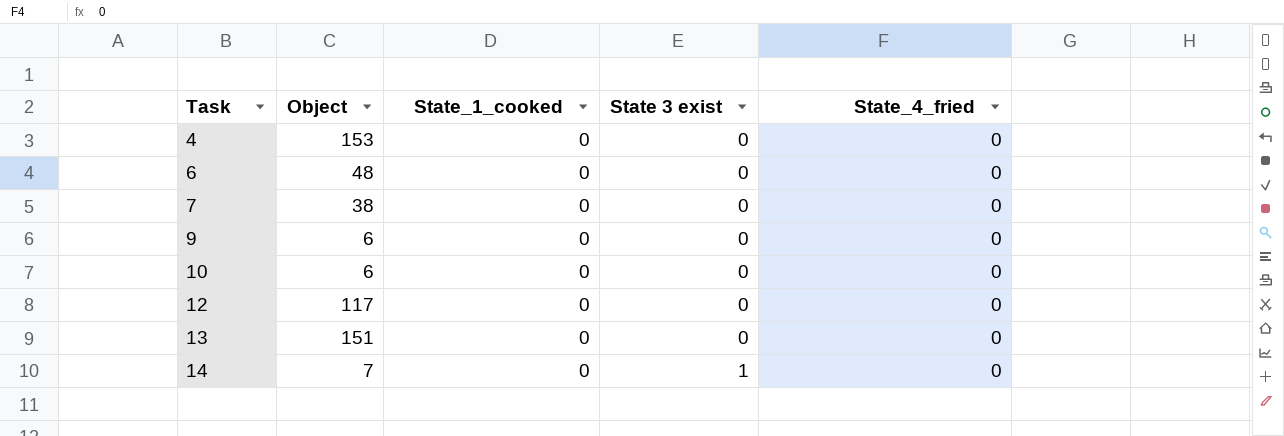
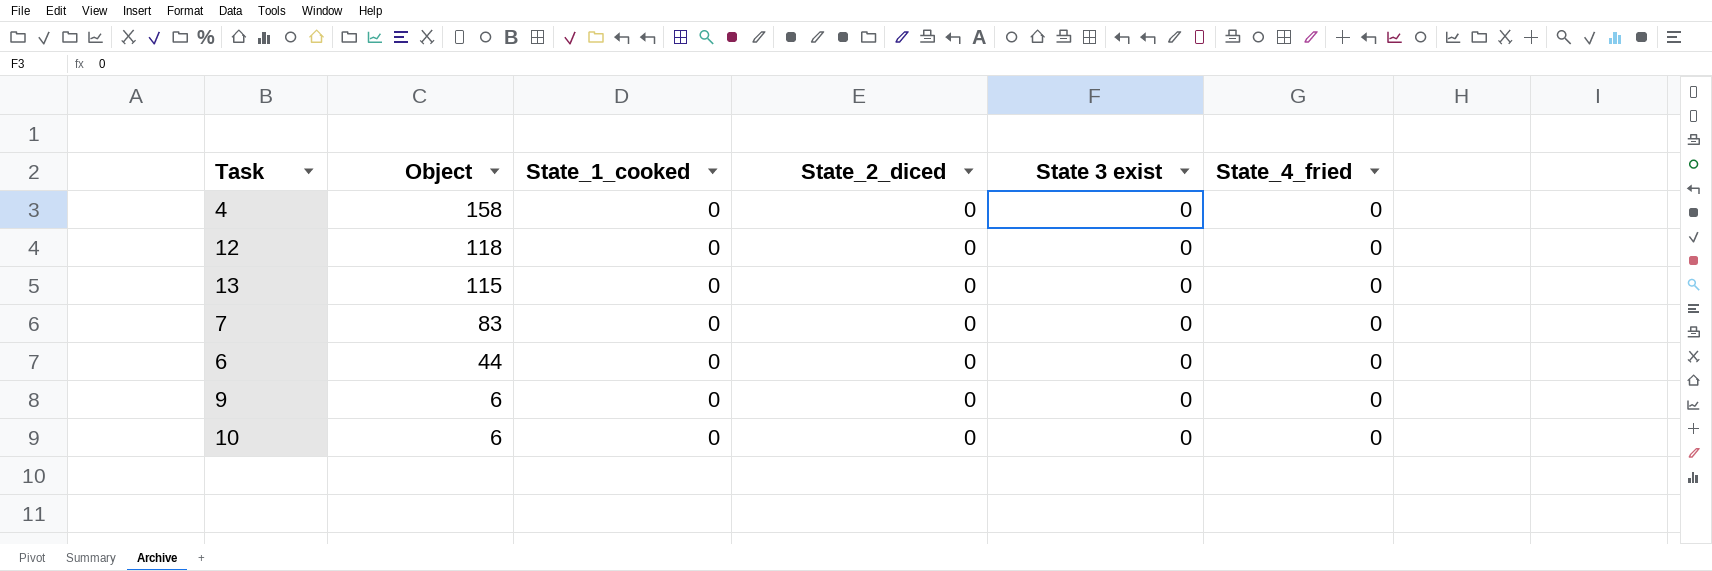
row order: Task ascending -> Object descending
column State_2_diced | position: none -> 4
row 14: 7 | 0 | 1 | 0 -> none
4 | Object: 153 -> 158
12 | Object: 117 -> 118
13 | Object: 151 -> 115
7 | Object: 38 -> 83
6 | Object: 48 -> 44

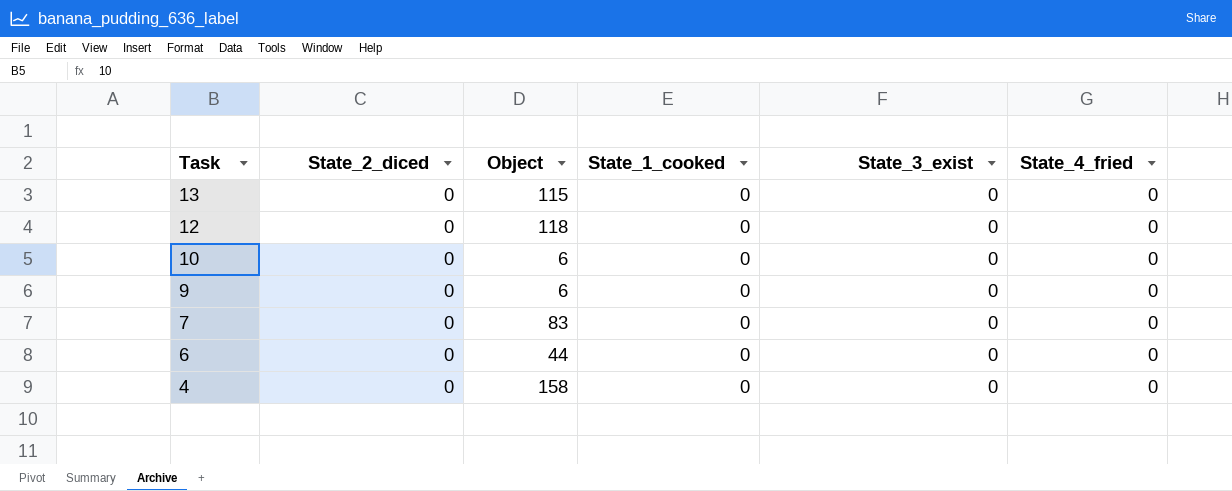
row order: Object descending -> Task descending
column State_2_diced | position: 4 -> 2
column name: State 3 exist -> State_3_exist

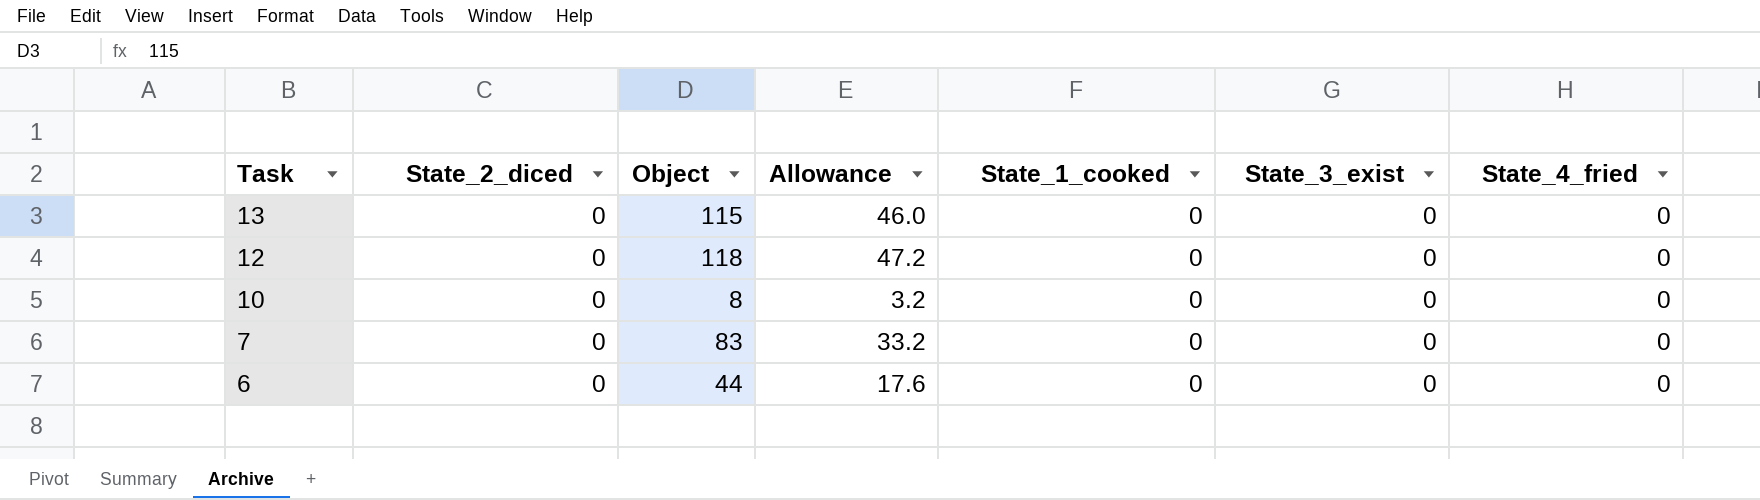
column Allowance | formula: none -> [Object] * 0.4
row 9: 0 | 6 | 0 | 0 | 0 -> none
row 4: 0 | 158 | 0 | 0 | 0 -> none
10 | Object: 6 -> 8

